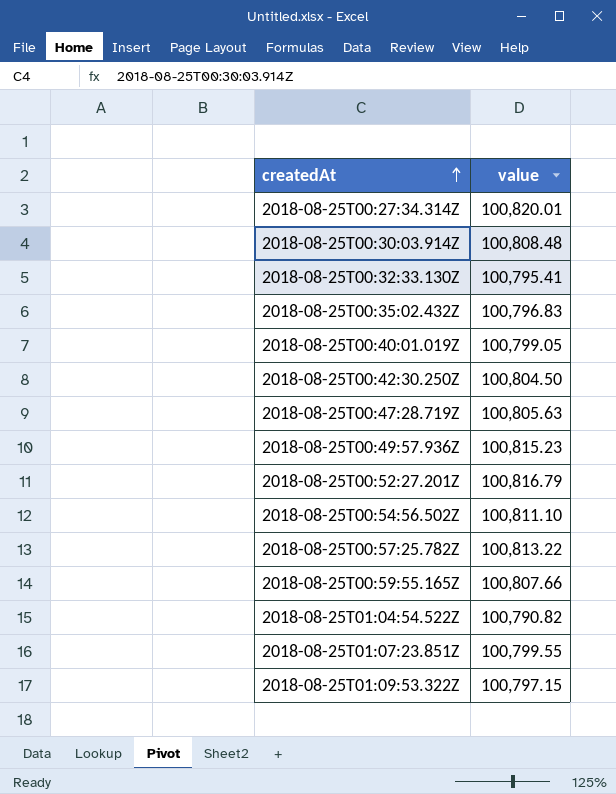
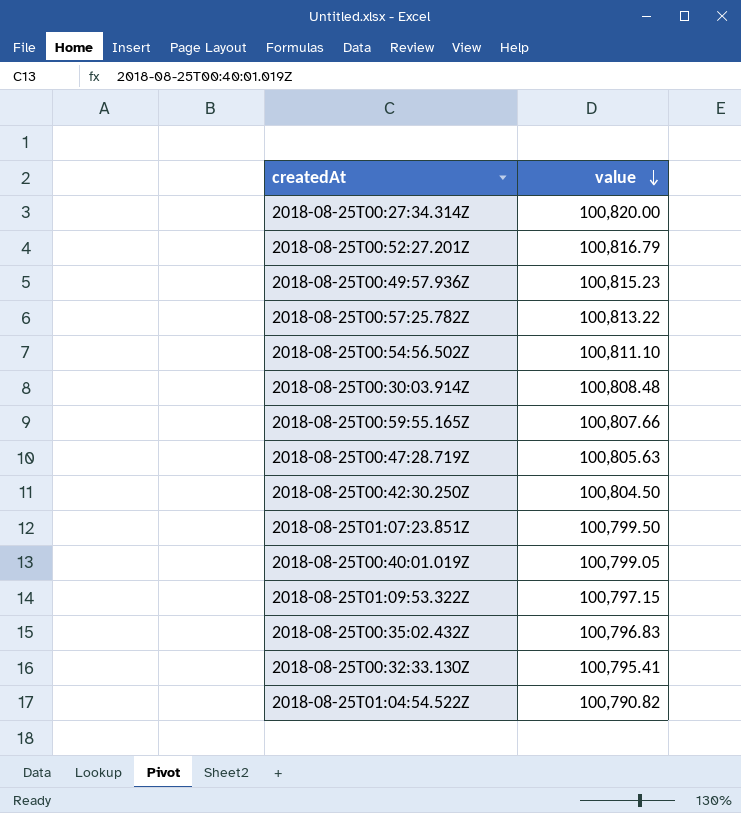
row order: createdAt ascending -> value descending
2018-08-25T00:27:34.314Z | value: 100,820.01 -> 100,820.00
2018-08-25T01:07:23.851Z | value: 100,799.55 -> 100,799.50

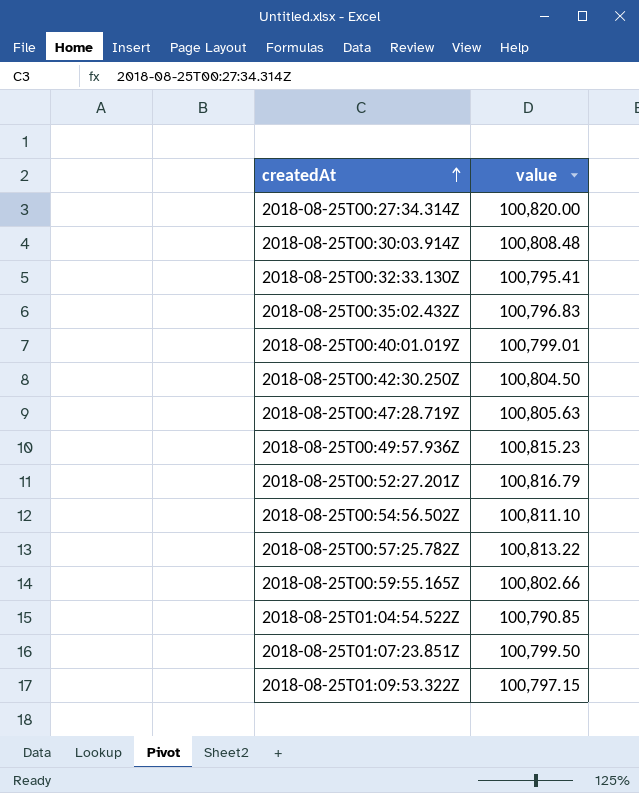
row order: value descending -> createdAt ascending
2018-08-25T00:40:01.019Z | value: 100,799.05 -> 100,799.01
2018-08-25T00:59:55.165Z | value: 100,807.66 -> 100,802.66
2018-08-25T01:04:54.522Z | value: 100,790.82 -> 100,790.85

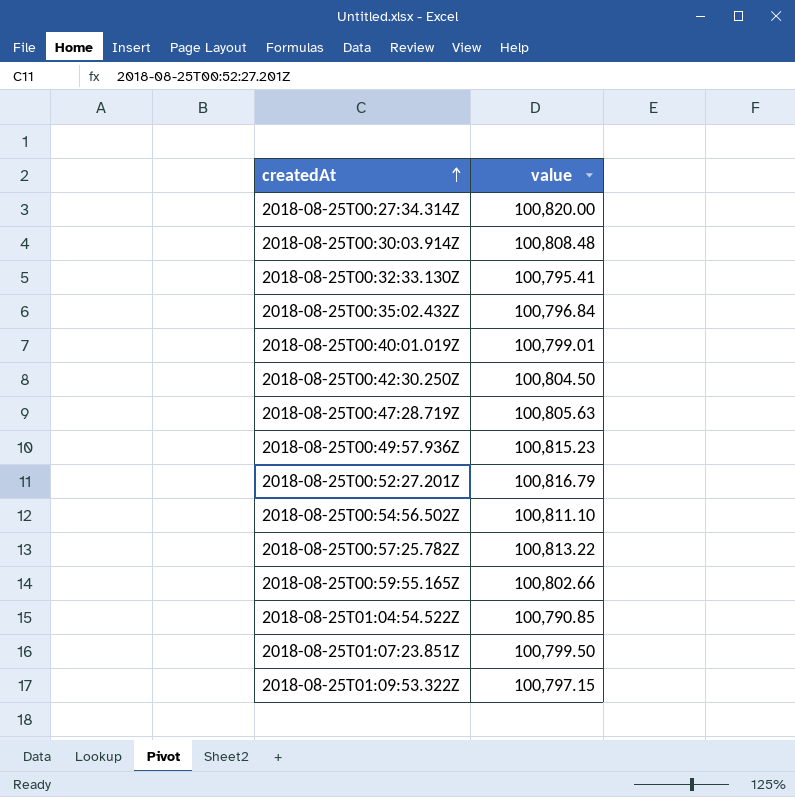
2018-08-25T00:35:02.432Z | value: 100,796.83 -> 100,796.84

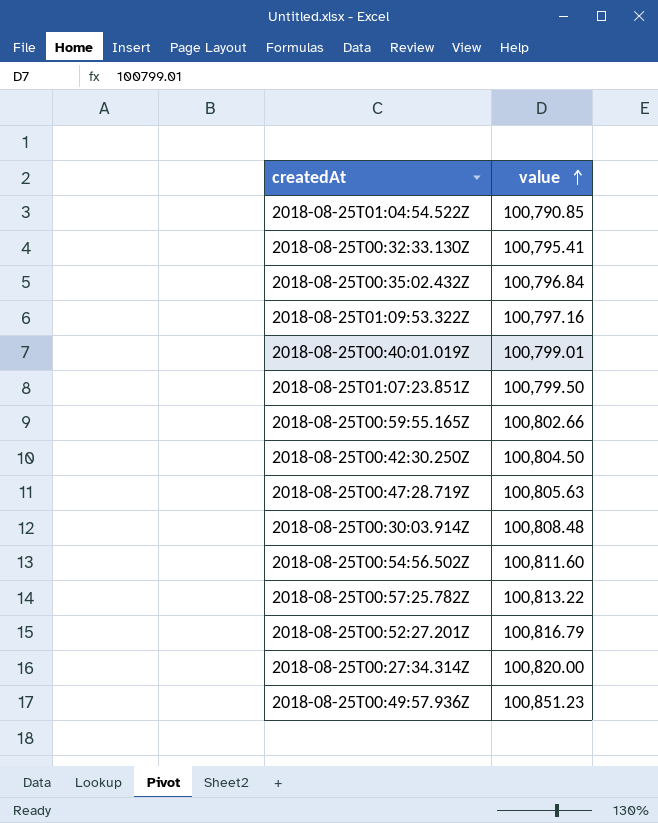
row order: createdAt ascending -> value ascending
2018-08-25T01:09:53.322Z | value: 100,797.15 -> 100,797.16
2018-08-25T00:54:56.502Z | value: 100,811.10 -> 100,811.60
2018-08-25T00:49:57.936Z | value: 100,815.23 -> 100,851.23

